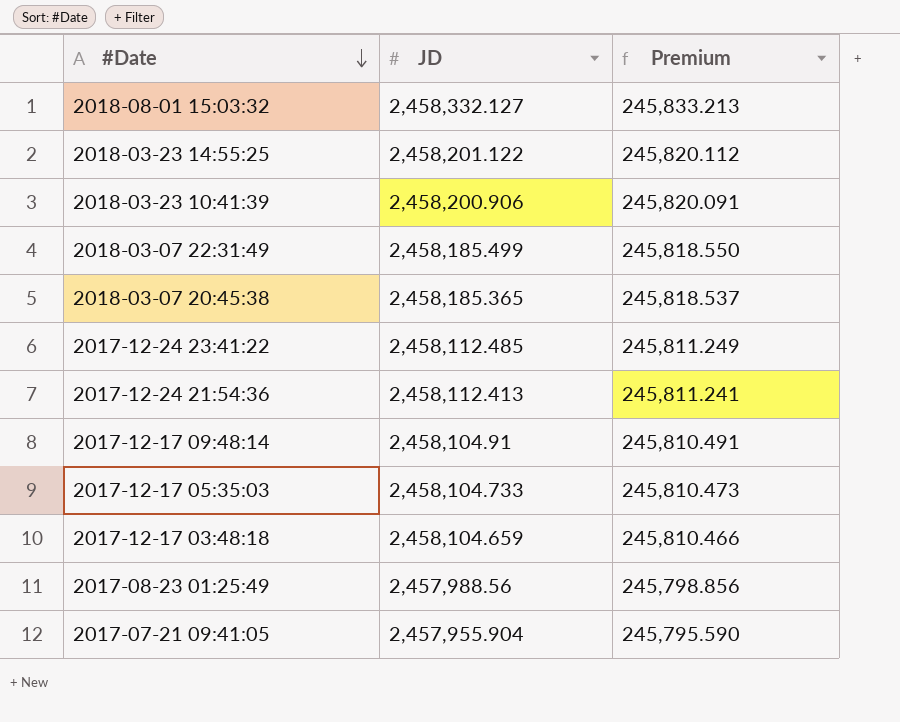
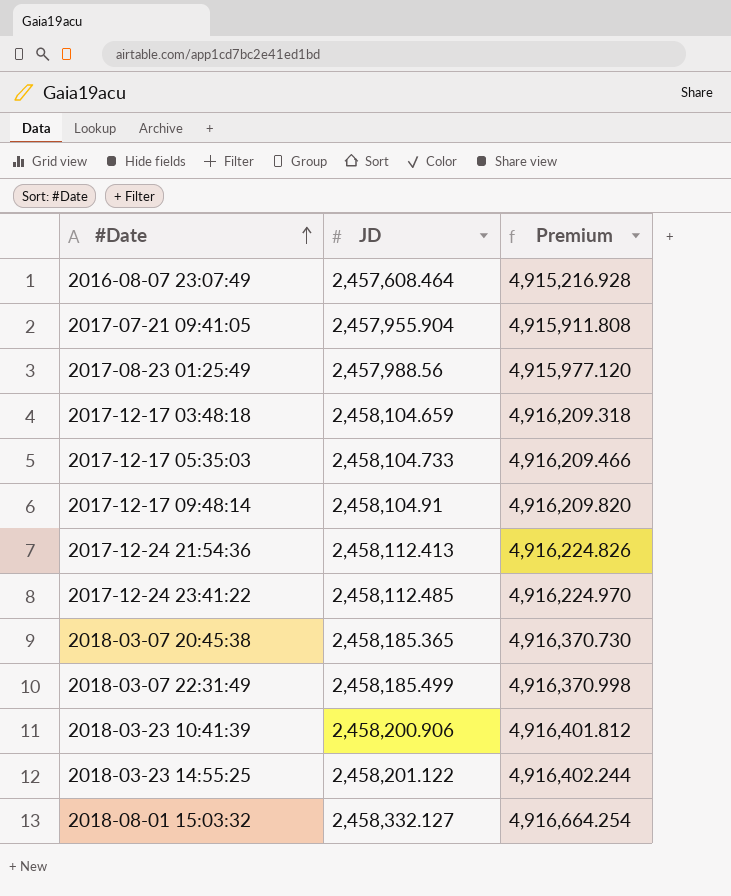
row order: #Date descending -> #Date ascending
column Premium | formula: [JD] * 0.1 -> [JD] * 2
row 2016-08-07 23:07:49: none -> 2,457,608.464 | 4,915,216.928

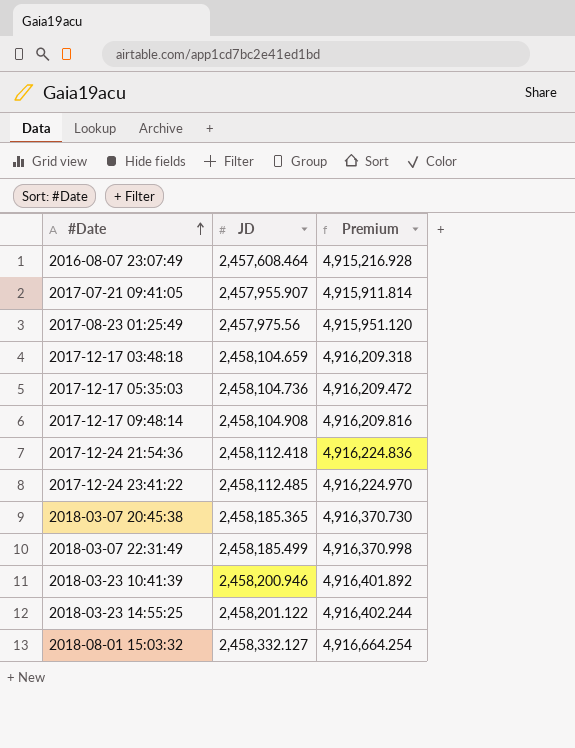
2017-07-21 09:41:05 | JD: 2,457,955.904 -> 2,457,955.907
2017-07-21 09:41:05 | Premium: 4,915,911.808 -> 4,915,911.814
2017-08-23 01:25:49 | JD: 2,457,988.56 -> 2,457,975.56
2017-08-23 01:25:49 | Premium: 4,915,977.120 -> 4,915,951.120
2017-12-17 05:35:03 | JD: 2,458,104.733 -> 2,458,104.736
2017-12-17 05:35:03 | Premium: 4,916,209.466 -> 4,916,209.472
2017-12-17 09:48:14 | JD: 2,458,104.91 -> 2,458,104.908
2017-12-17 09:48:14 | Premium: 4,916,209.820 -> 4,916,209.816
2017-12-24 21:54:36 | JD: 2,458,112.413 -> 2,458,112.418
2017-12-24 21:54:36 | Premium: 4,916,224.826 -> 4,916,224.836
2018-03-23 10:41:39 | JD: 2,458,200.906 -> 2,458,200.946
2018-03-23 10:41:39 | Premium: 4,916,401.812 -> 4,916,401.892

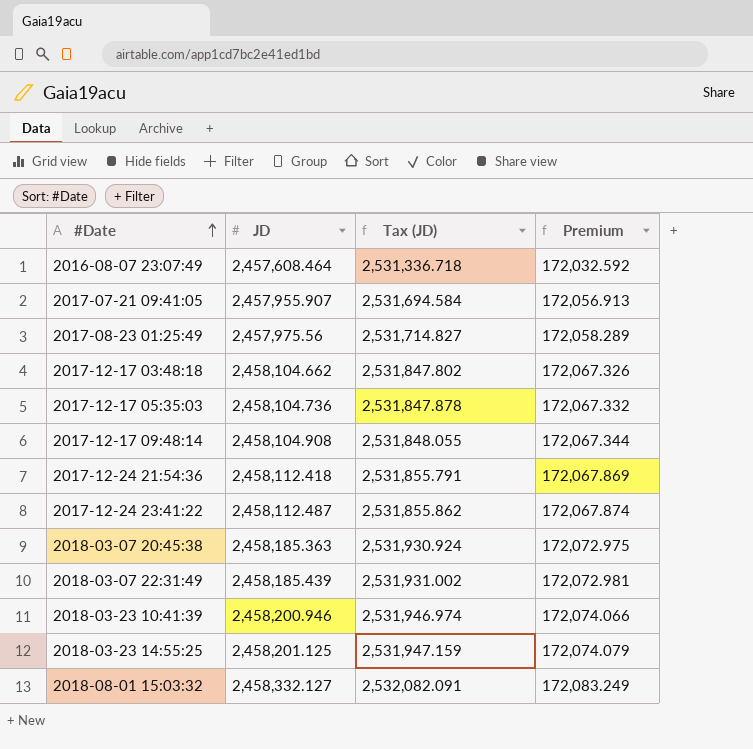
column Tax (JD) | formula: none -> [JD] * 1.03
column Premium | formula: [JD] * 2 -> [JD] * 0.07
2017-12-17 03:48:18 | JD: 2,458,104.659 -> 2,458,104.662
2017-12-24 23:41:22 | JD: 2,458,112.485 -> 2,458,112.487
2018-03-07 20:45:38 | JD: 2,458,185.365 -> 2,458,185.363
2018-03-07 22:31:49 | JD: 2,458,185.499 -> 2,458,185.439
2018-03-23 14:55:25 | JD: 2,458,201.122 -> 2,458,201.125

